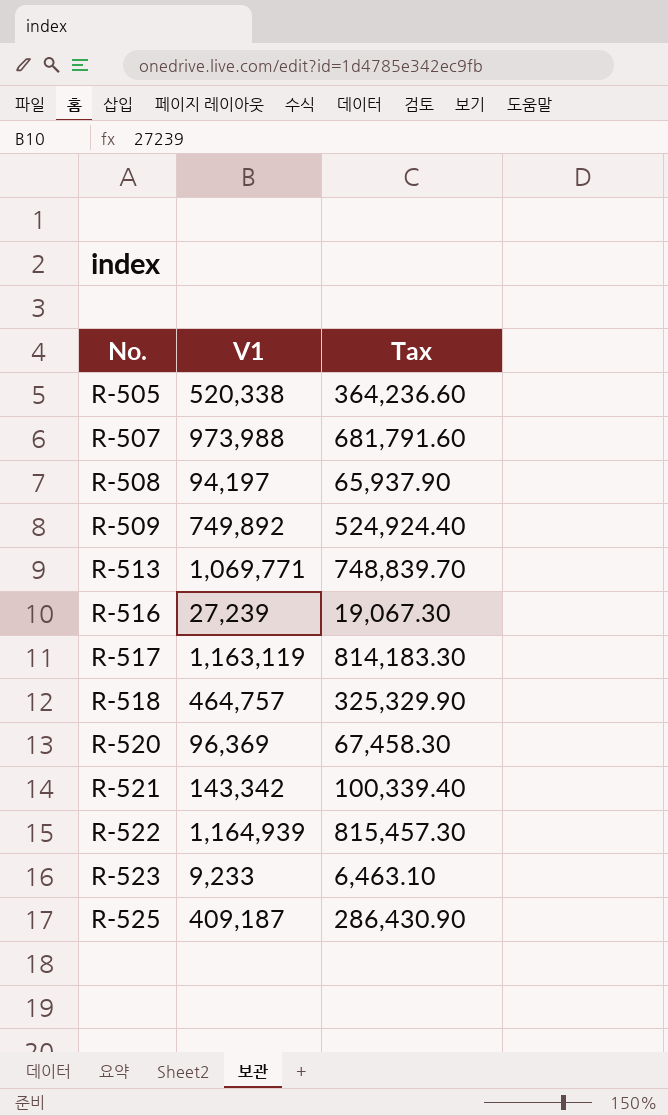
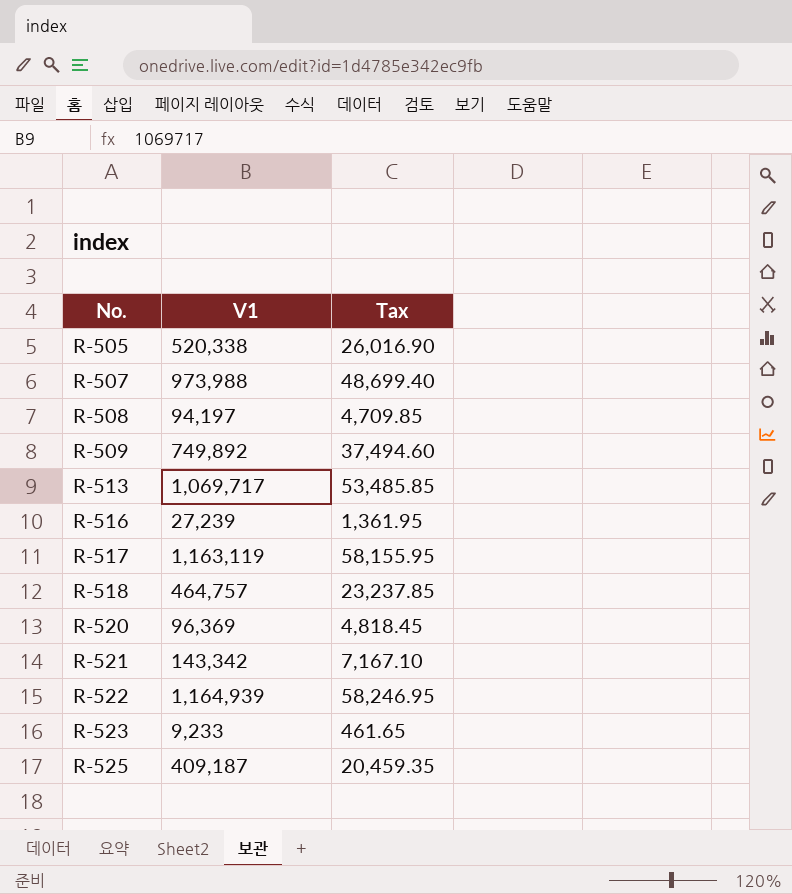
column Tax | formula: [V1] * 0.7 -> [V1] * 0.05
R-513 | V1: 1,069,771 -> 1,069,717

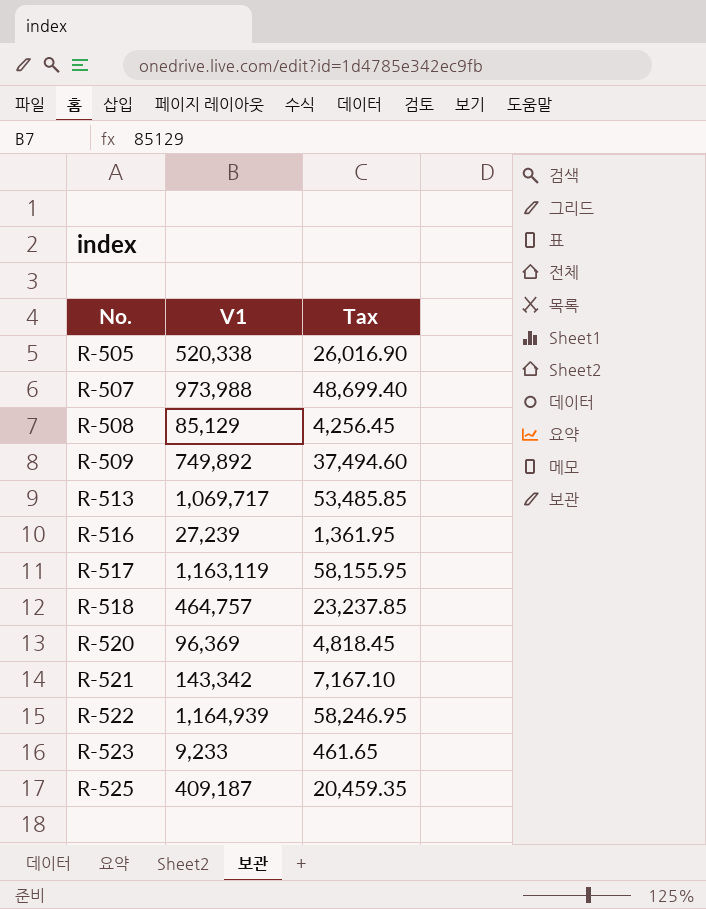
R-508 | V1: 94,197 -> 85,129
R-508 | Tax: 4,709.85 -> 4,256.45

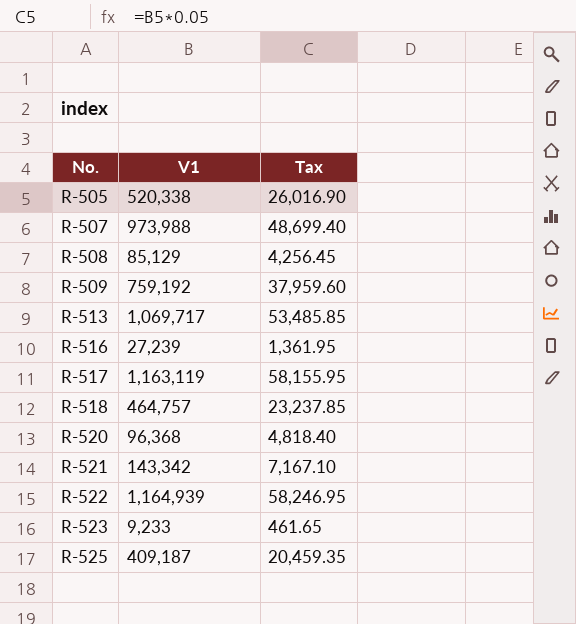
R-509 | V1: 749,892 -> 759,192
R-509 | Tax: 37,494.60 -> 37,959.60
R-520 | V1: 96,369 -> 96,368
R-520 | Tax: 4,818.45 -> 4,818.40

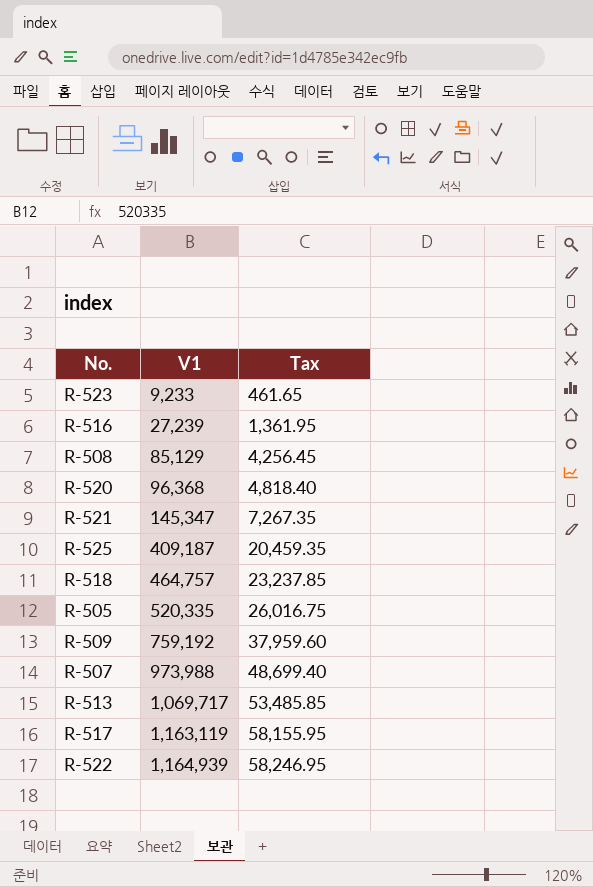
row order: No. ascending -> V1 ascending
R-521 | V1: 143,342 -> 145,347
R-521 | Tax: 7,167.10 -> 7,267.35
R-505 | V1: 520,338 -> 520,335
R-505 | Tax: 26,016.90 -> 26,016.75

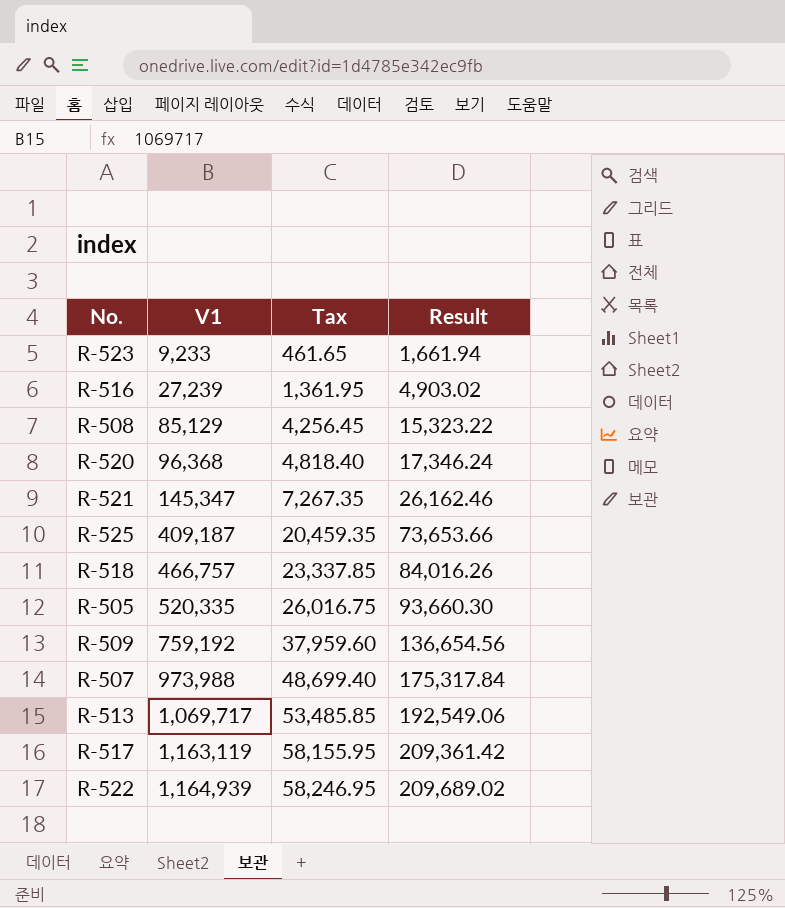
column Result | formula: none -> [V1] * 0.18
R-518 | V1: 464,757 -> 466,757
R-518 | Tax: 23,237.85 -> 23,337.85

